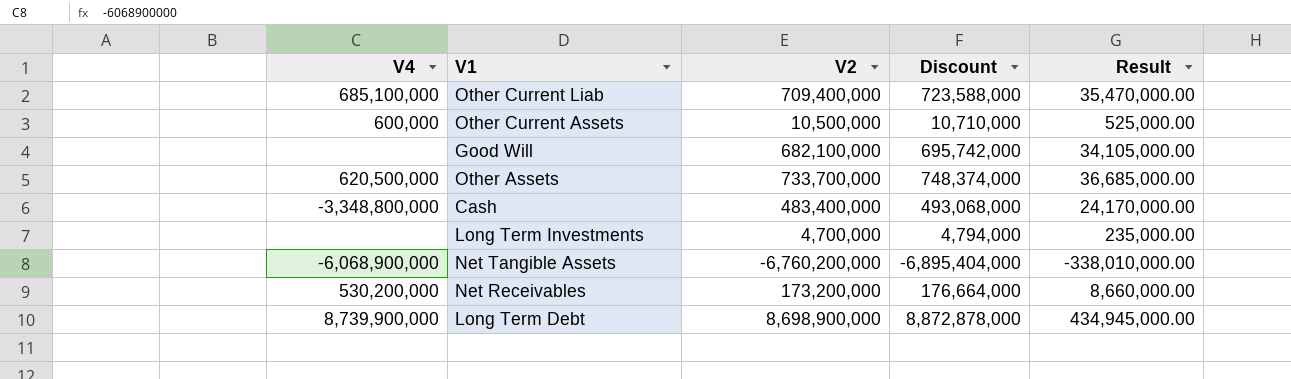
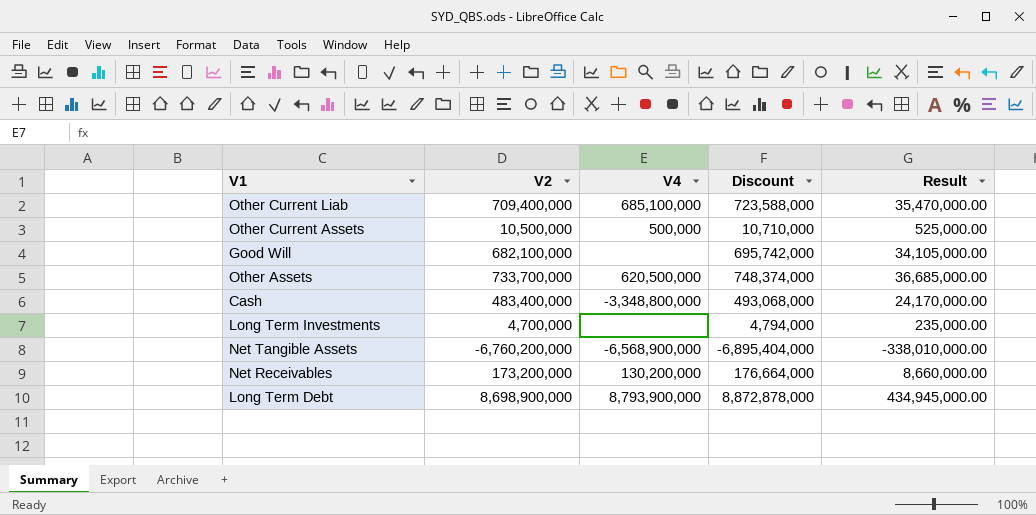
column V4 | position: 1 -> 3
Other Current Assets | V4: 600,000 -> 500,000
Net Tangible Assets | V4: -6,068,900,000 -> -6,568,900,000
Net Receivables | V4: 530,200,000 -> 130,200,000
Long Term Debt | V4: 8,739,900,000 -> 8,793,900,000

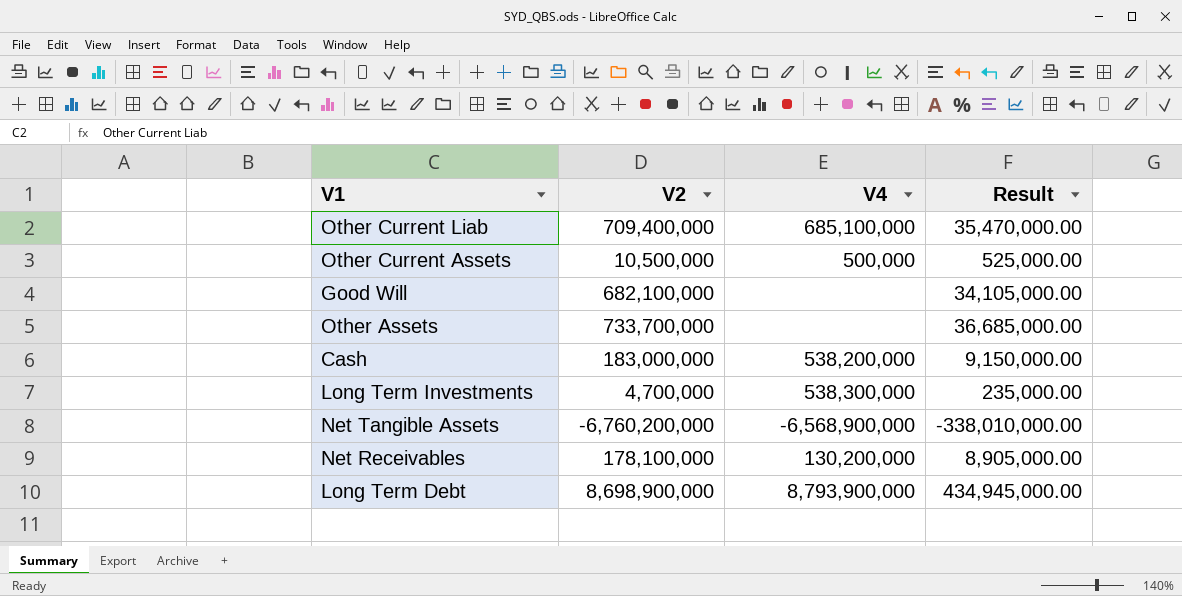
column Discount | formula: [V2] * 1.02 -> none
Other Assets | V4: 620,500,000 -> none
Cash | V2: 483,400,000 -> 183,000,000
Cash | V4: -3,348,800,000 -> 538,200,000
Cash | Result: 24,170,000.00 -> 9,150,000.00
Long Term Investments | V4: none -> 538,300,000
Net Receivables | V2: 173,200,000 -> 178,100,000
Net Receivables | Result: 8,660,000.00 -> 8,905,000.00

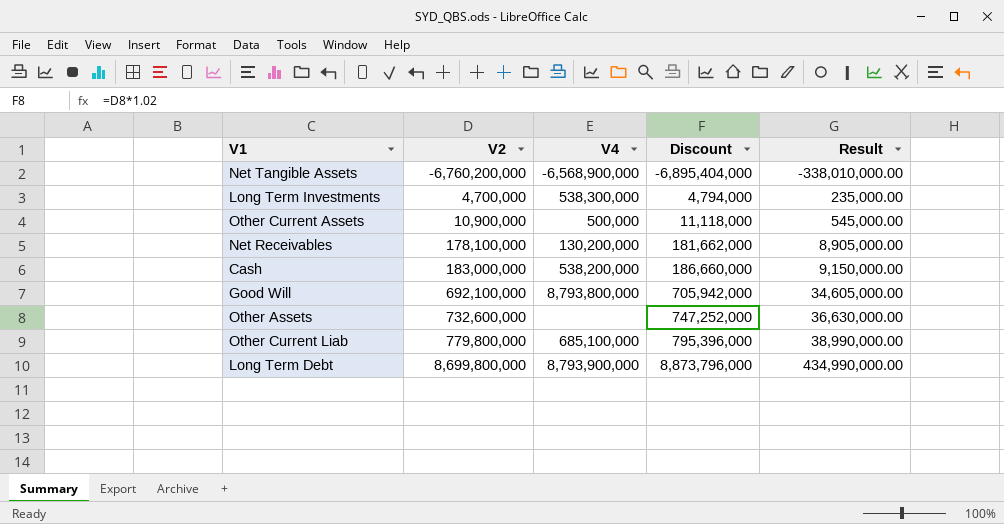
row order: none -> V2 ascending
column Discount | formula: none -> [V2] * 1.02
Other Current Assets | V2: 10,500,000 -> 10,900,000
Other Current Assets | Result: 525,000.00 -> 545,000.00
Good Will | V2: 682,100,000 -> 692,100,000
Good Will | V4: none -> 8,793,800,000
Good Will | Result: 34,105,000.00 -> 34,605,000.00
Other Assets | V2: 733,700,000 -> 732,600,000
Other Assets | Result: 36,685,000.00 -> 36,630,000.00
Other Current Liab | V2: 709,400,000 -> 779,800,000
Other Current Liab | Result: 35,470,000.00 -> 38,990,000.00
Long Term Debt | V2: 8,698,900,000 -> 8,699,800,000
Long Term Debt | Result: 434,945,000.00 -> 434,990,000.00

